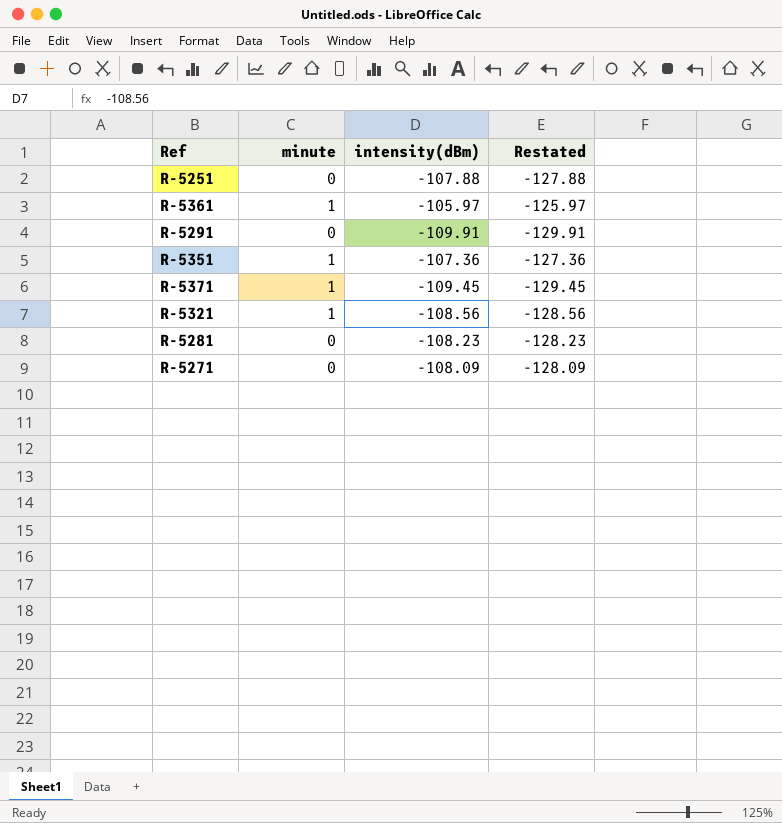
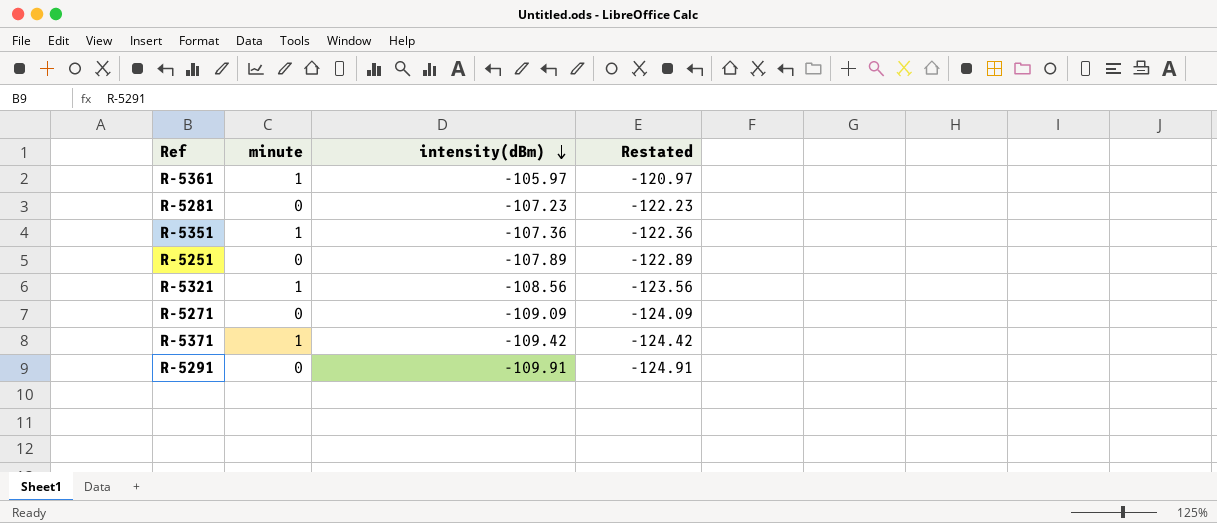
row order: none -> intensity(dBm) descending
column Restated | formula: [intensity(dBm)] - 20 -> [intensity(dBm)] - 15
R-5281 | intensity(dBm): -108.23 -> -107.23
R-5251 | intensity(dBm): -107.88 -> -107.89
R-5271 | intensity(dBm): -108.09 -> -109.09
R-5371 | intensity(dBm): -109.45 -> -109.42

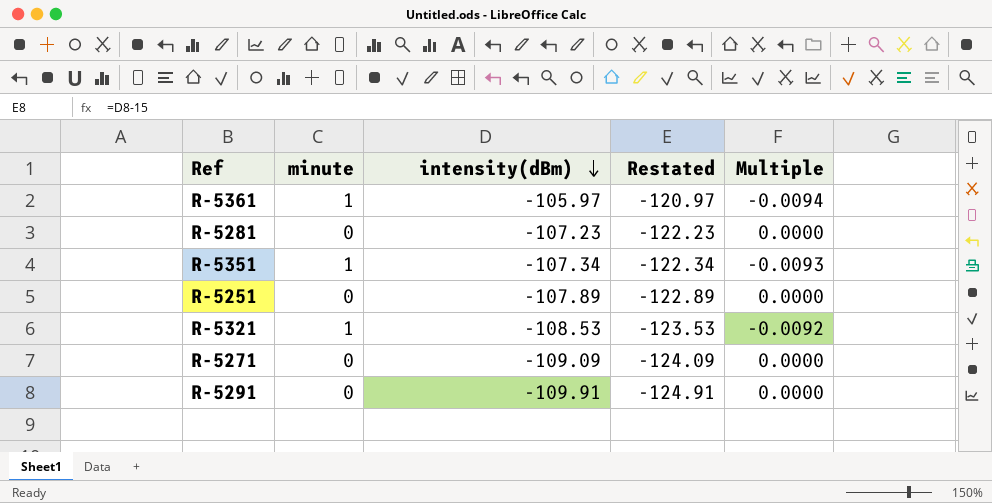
column Multiple | formula: none -> [minute] / [intensity(dBm)]
row R-5371: 1 | -109.42 | -124.42 -> none
R-5351 | intensity(dBm): -107.36 -> -107.34
R-5351 | Restated: -122.36 -> -122.34
R-5321 | intensity(dBm): -108.56 -> -108.53
R-5321 | Restated: -123.56 -> -123.53

